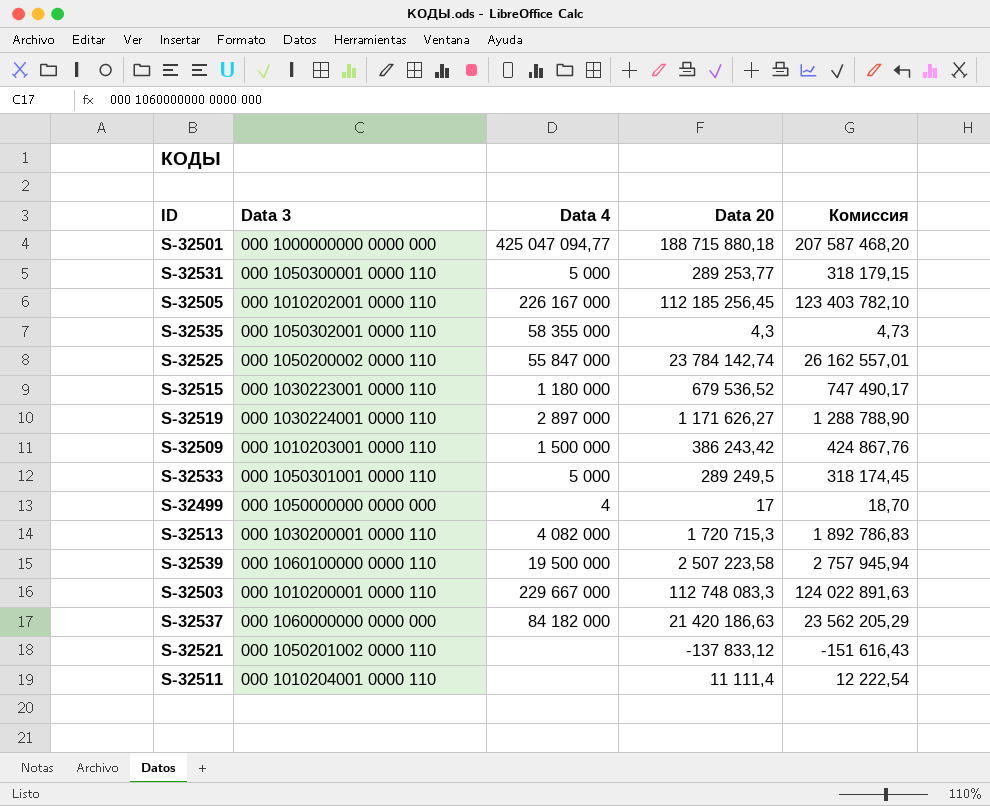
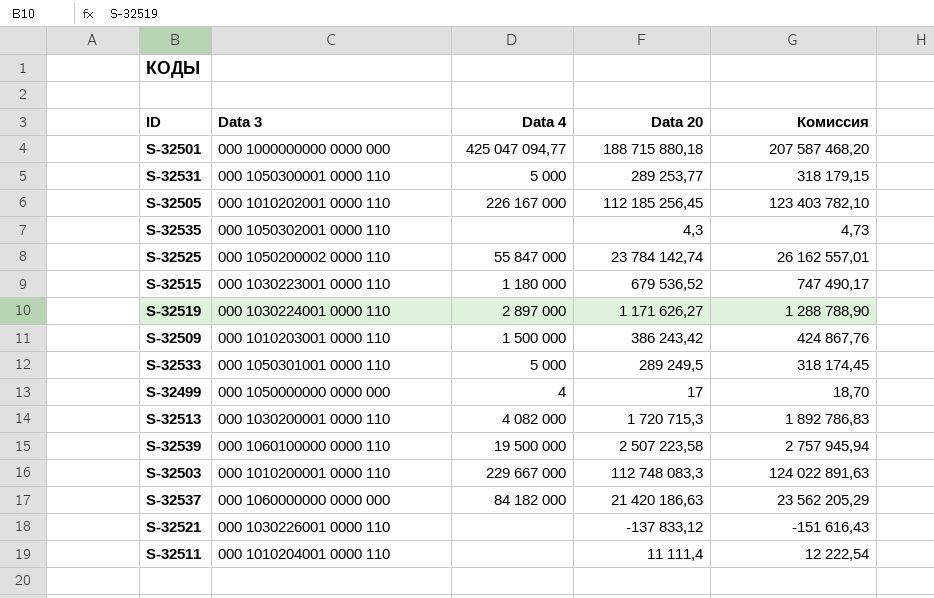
S-32535 | Data 4: 58 355 000 -> none
S-32521 | Data 3: 000 1050201002 0000 110 -> 000 1030226001 0000 110

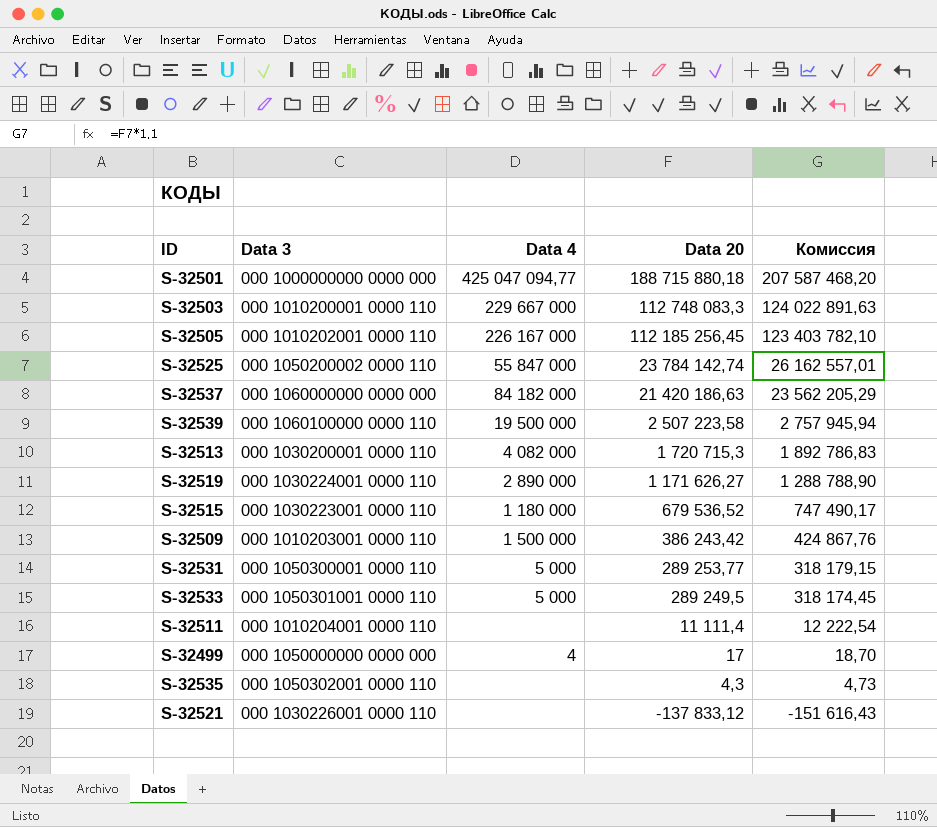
row order: none -> Data 20 descending
S-32519 | Data 4: 2 897 000 -> 2 890 000

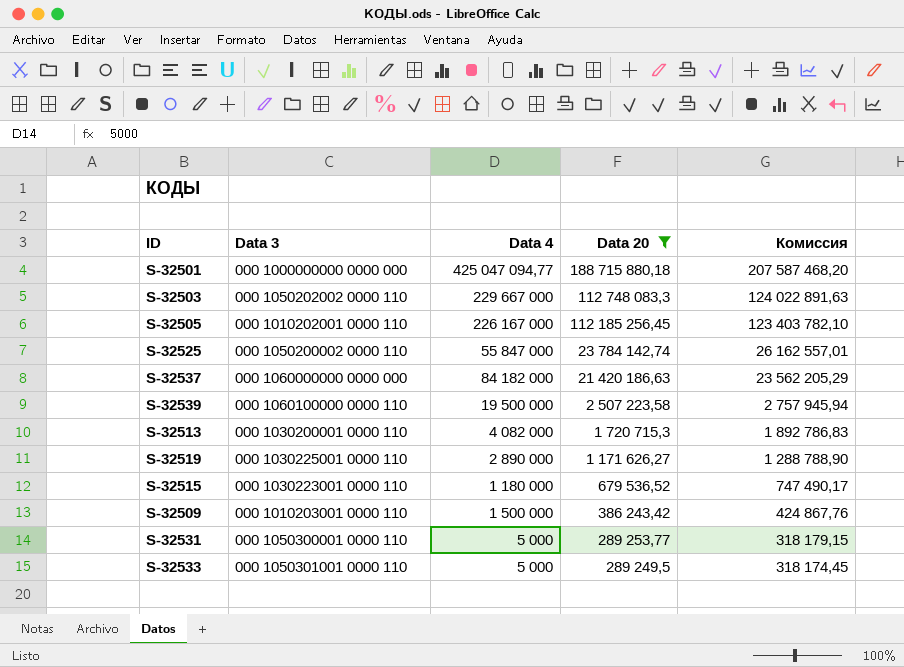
filter: none -> Data 20 >= 289 249,5
S-32503 | Data 3: 000 1010200001 0000 110 -> 000 1050202002 0000 110
S-32519 | Data 3: 000 1030224001 0000 110 -> 000 1030225001 0000 110

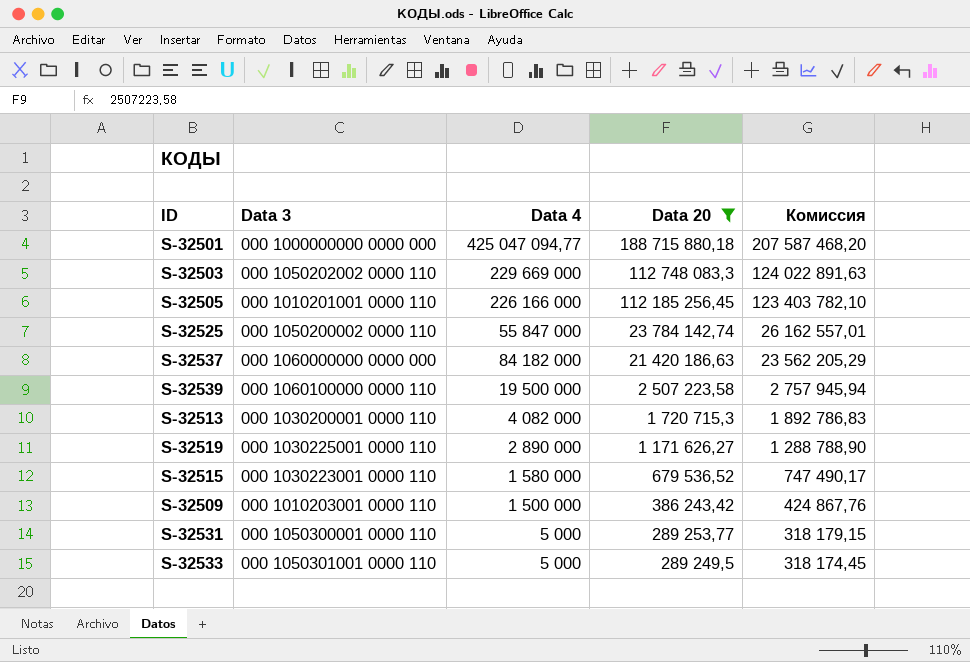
S-32503 | Data 4: 229 667 000 -> 229 669 000
S-32505 | Data 3: 000 1010202001 0000 110 -> 000 1010201001 0000 110
S-32505 | Data 4: 226 167 000 -> 226 166 000
S-32515 | Data 4: 1 180 000 -> 1 580 000

